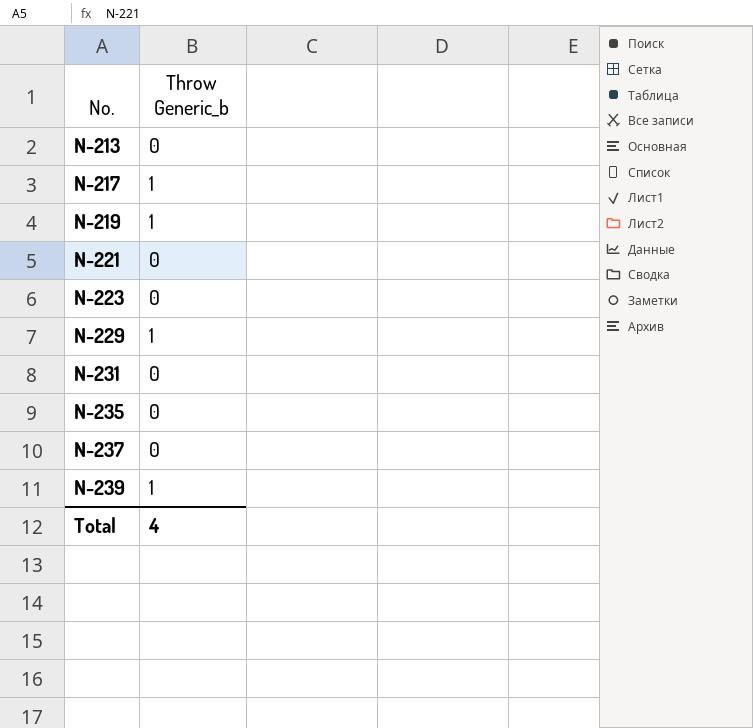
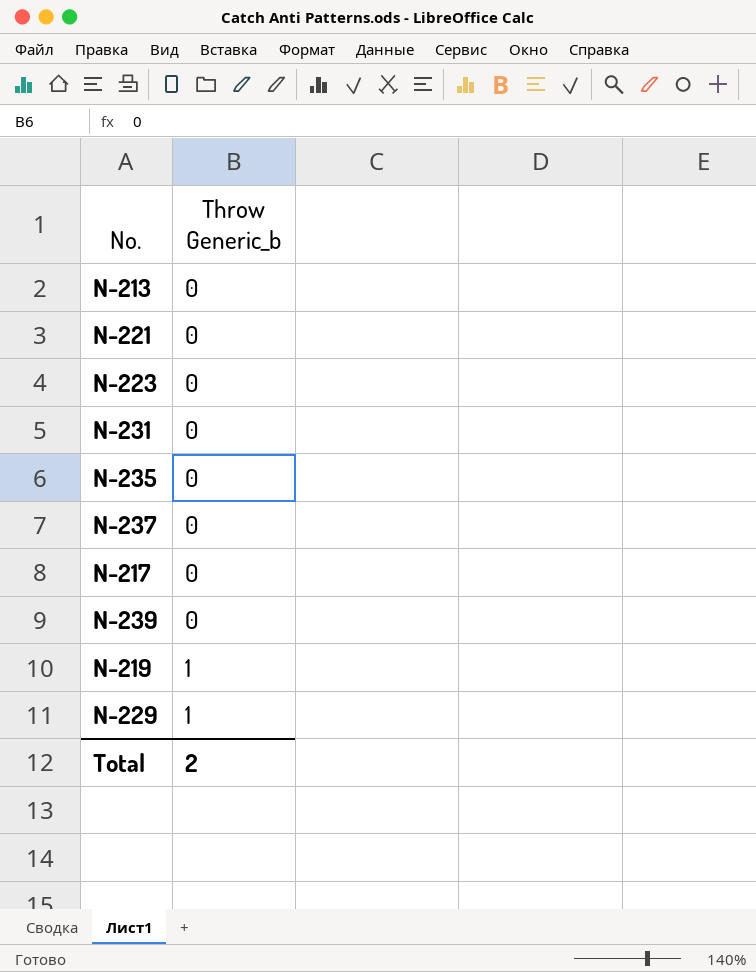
row order: No. ascending -> Throw Generic_b ascending
N-217 | Throw Generic_b: 1 -> 0
N-239 | Throw Generic_b: 1 -> 0
Total | Throw Generic_b: 4 -> 2

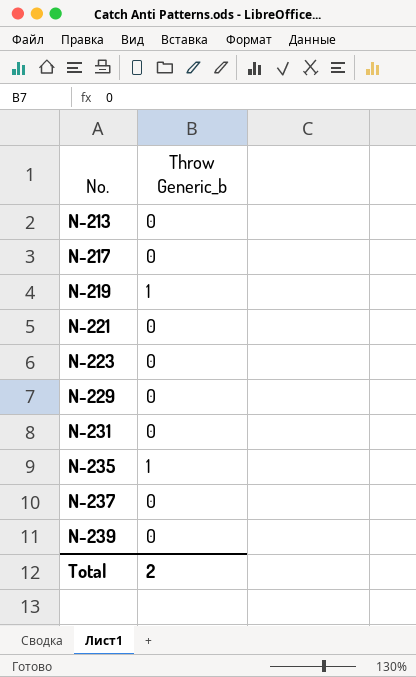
row order: Throw Generic_b ascending -> No. ascending
N-229 | Throw Generic_b: 1 -> 0
N-235 | Throw Generic_b: 0 -> 1

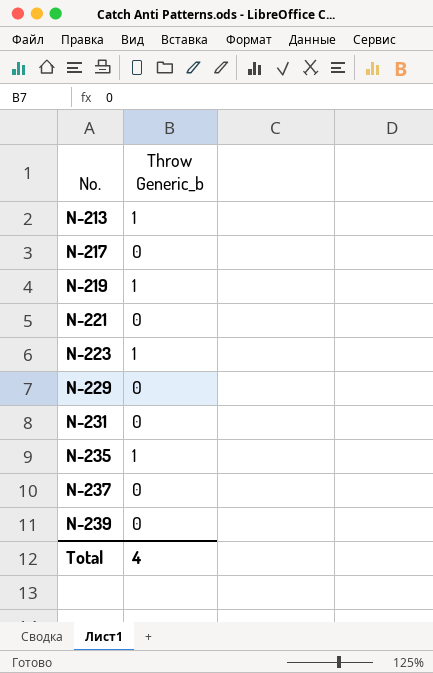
N-213 | Throw Generic_b: 0 -> 1
N-223 | Throw Generic_b: 0 -> 1
Total | Throw Generic_b: 2 -> 4

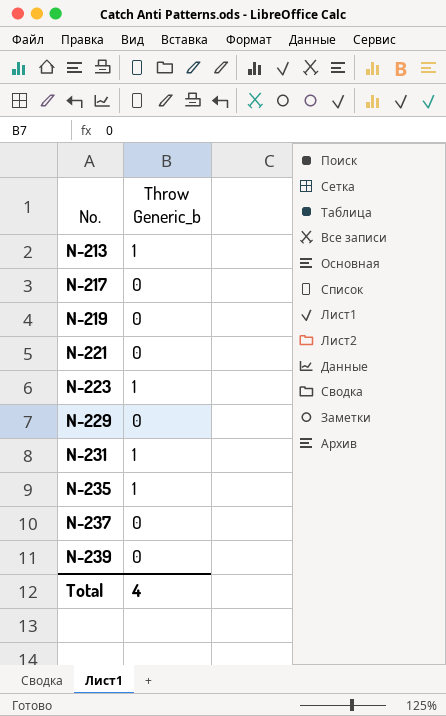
N-219 | Throw Generic_b: 1 -> 0
N-231 | Throw Generic_b: 0 -> 1

